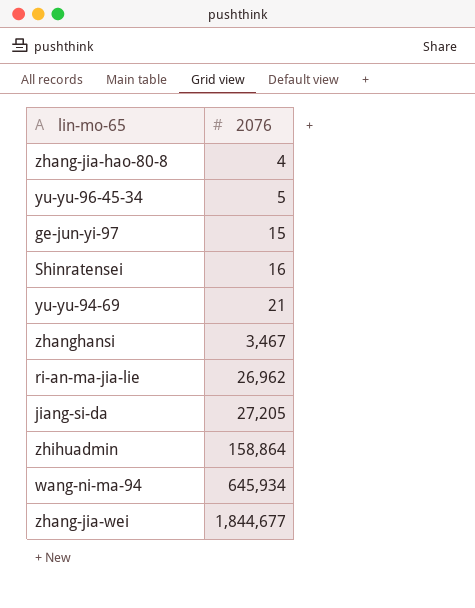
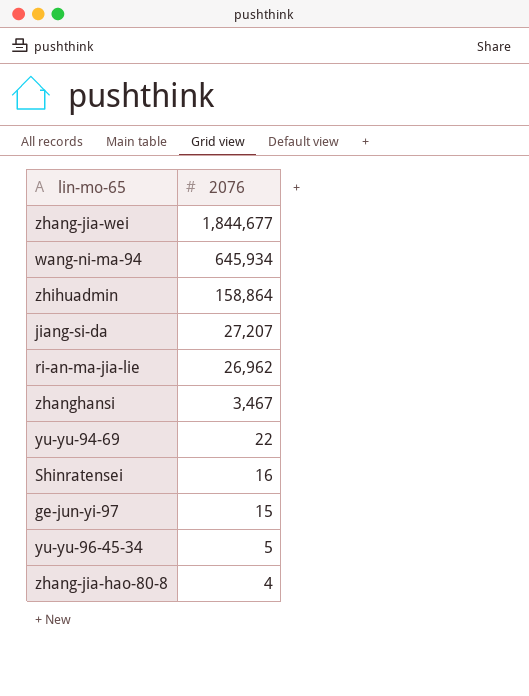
row order: 2076 ascending -> 2076 descending
jiang-si-da | 2076: 27,205 -> 27,207
yu-yu-94-69 | 2076: 21 -> 22

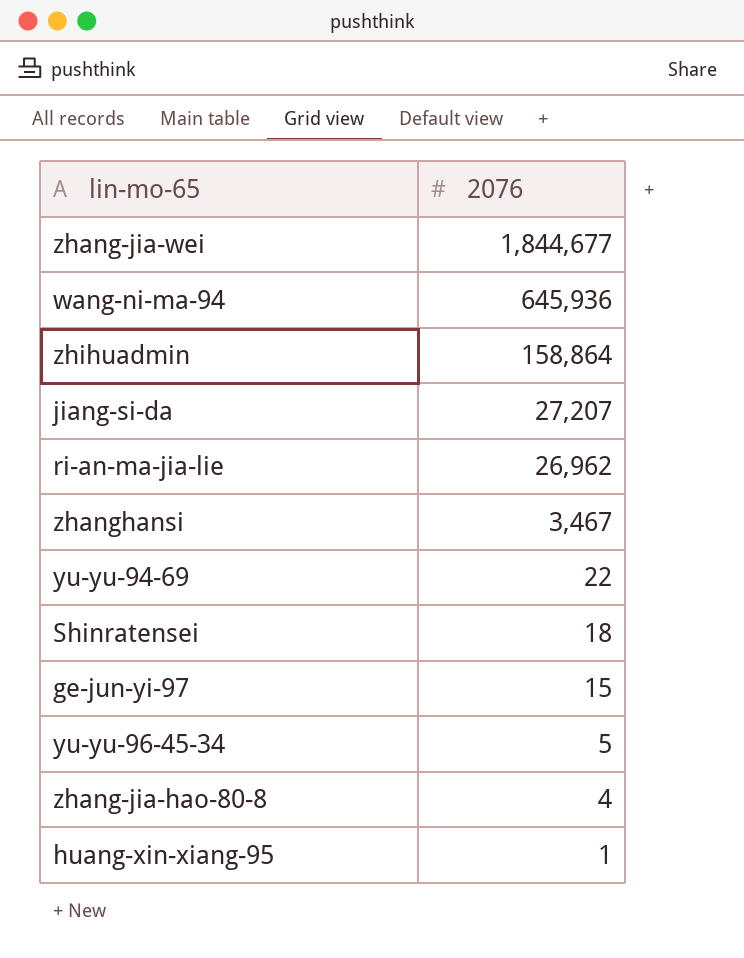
wang-ni-ma-94 | 2076: 645,934 -> 645,936
Shinratensei | 2076: 16 -> 18
row huang-xin-xiang-95: none -> 1

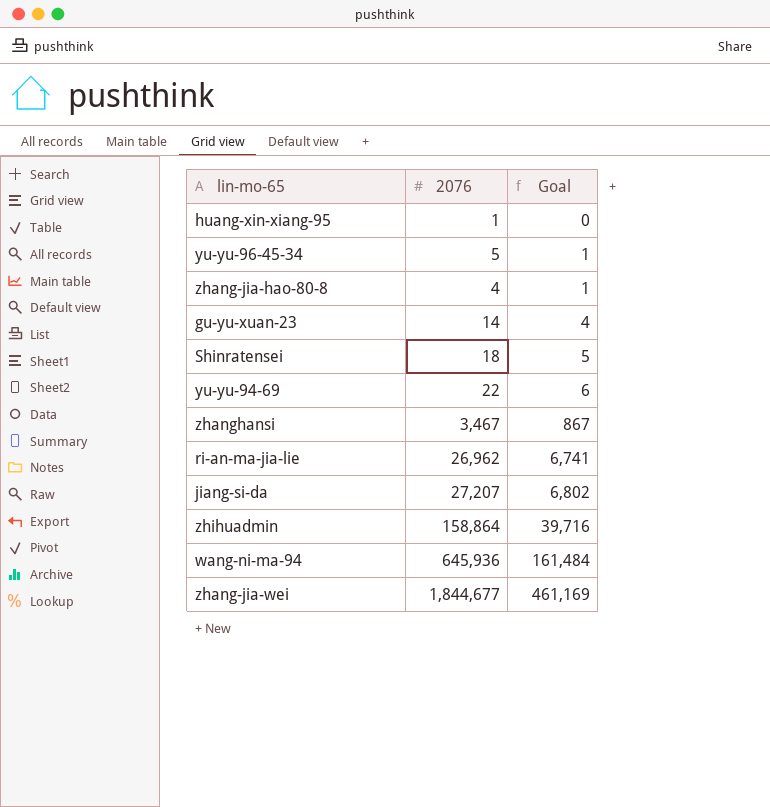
row order: 2076 descending -> Goal ascending
column Goal | formula: none -> [2076] * 0.25
row ge-jun-yi-97: 15 -> none
row gu-yu-xuan-23: none -> 14 | 4

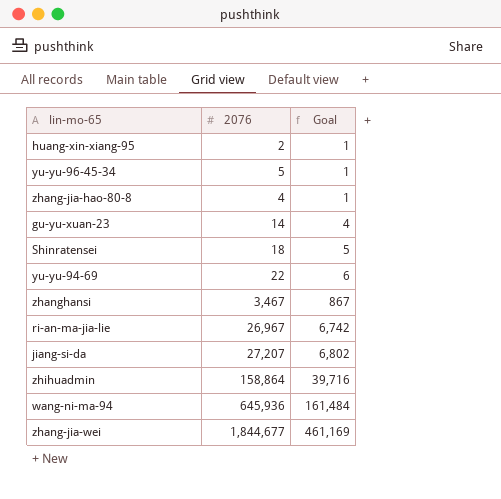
huang-xin-xiang-95 | 2076: 1 -> 2
huang-xin-xiang-95 | Goal: 0 -> 1
ri-an-ma-jia-lie | 2076: 26,962 -> 26,967
ri-an-ma-jia-lie | Goal: 6,741 -> 6,742

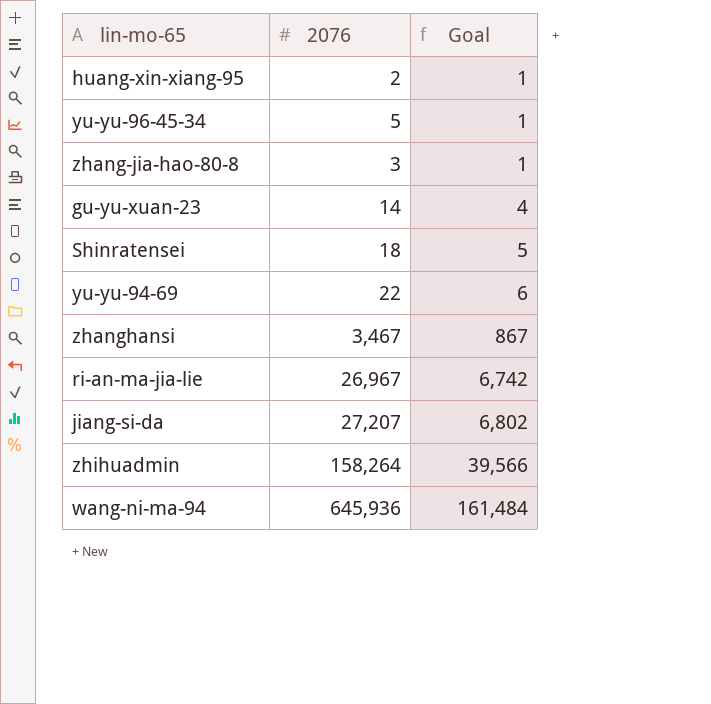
row zhang-jia-wei: 1,844,677 | 461,169 -> none
zhang-jia-hao-80-8 | 2076: 4 -> 3
zhihuadmin | 2076: 158,864 -> 158,264
zhihuadmin | Goal: 39,716 -> 39,566

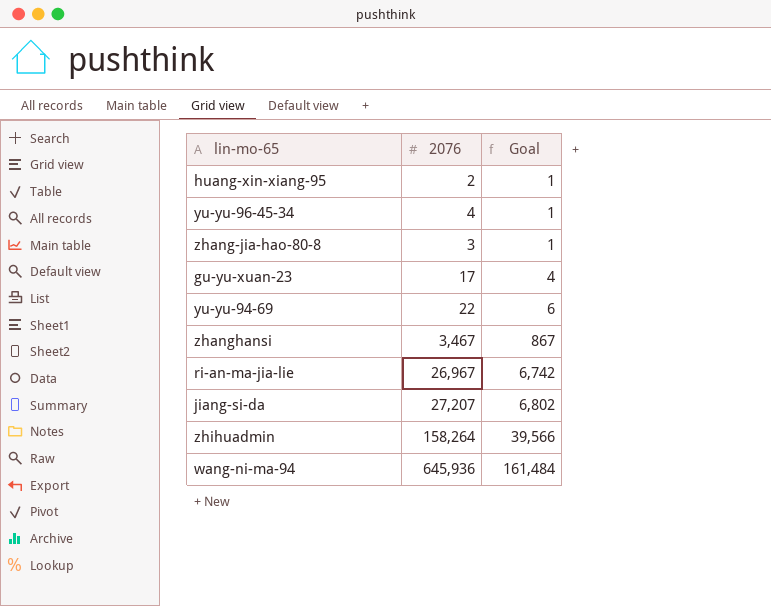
row Shinratensei: 18 | 5 -> none
yu-yu-96-45-34 | 2076: 5 -> 4
gu-yu-xuan-23 | 2076: 14 -> 17

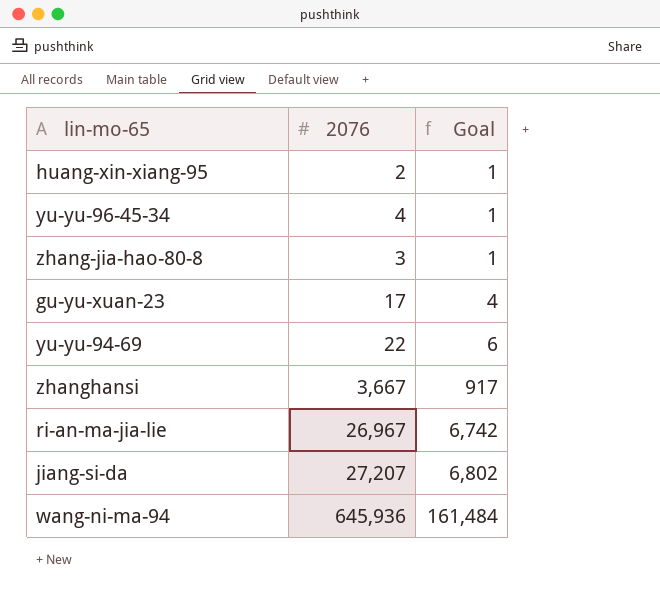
row zhihuadmin: 158,264 | 39,566 -> none
zhanghansi | 2076: 3,467 -> 3,667
zhanghansi | Goal: 867 -> 917

